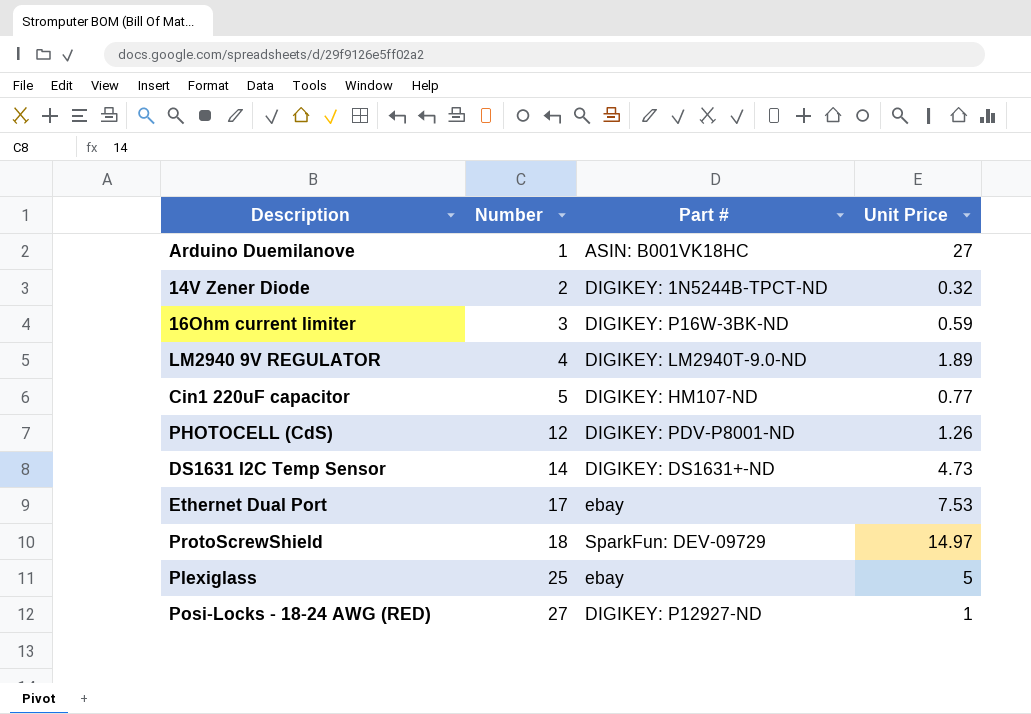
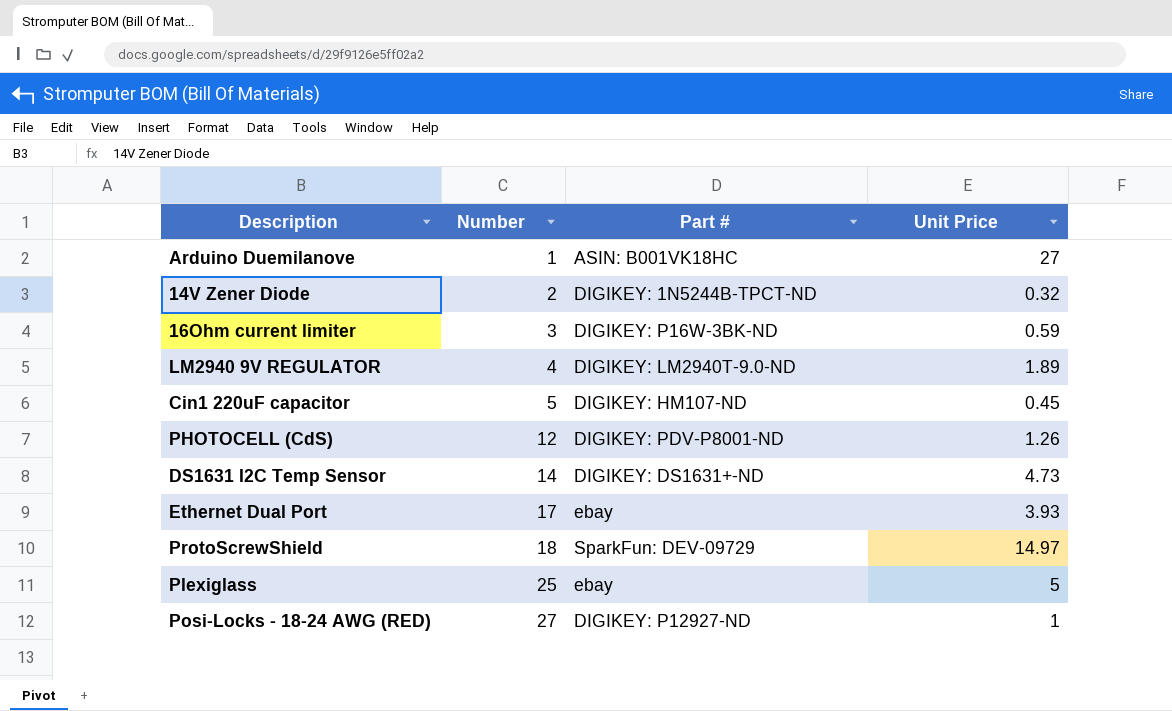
Cin1 220uF capacitor | Unit Price: 0.77 -> 0.45
Ethernet Dual Port | Unit Price: 7.53 -> 3.93

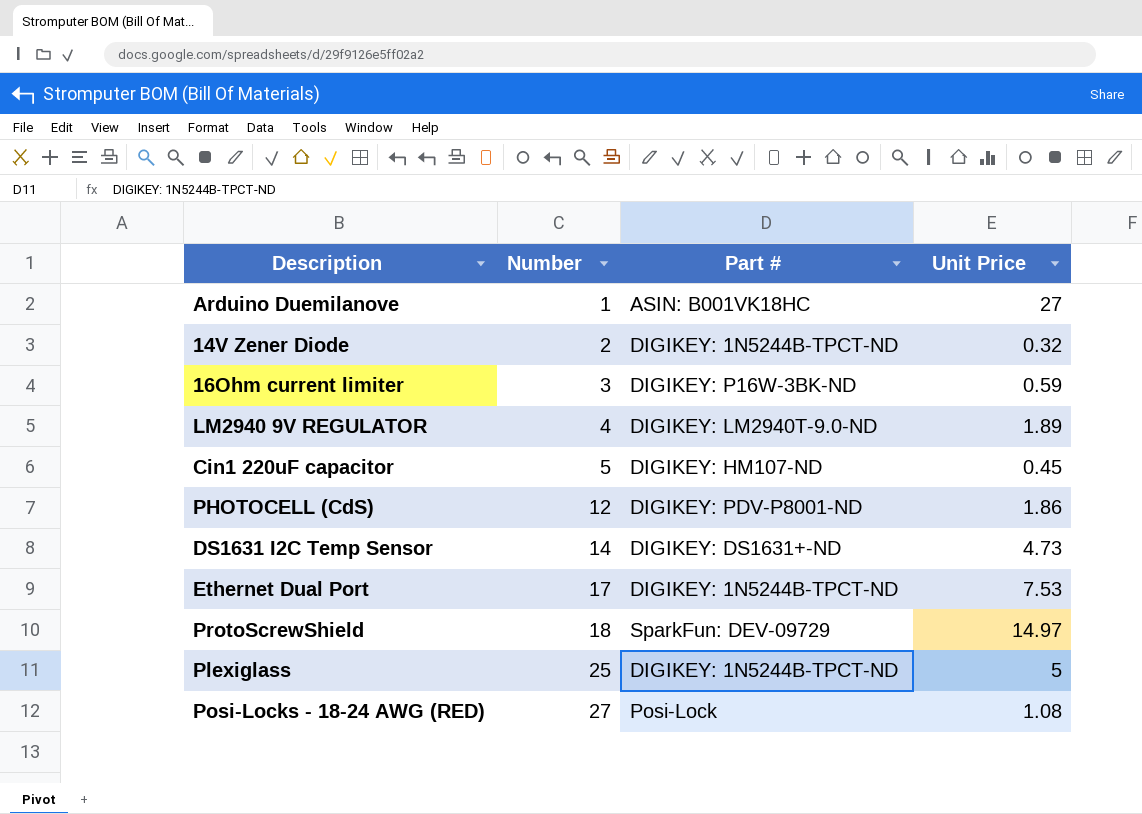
PHOTOCELL (CdS) | Unit Price: 1.26 -> 1.86
Ethernet Dual Port | Part #: ebay -> DIGIKEY: 1N5244B-TPCT-ND
Ethernet Dual Port | Unit Price: 3.93 -> 7.53
Plexiglass | Part #: ebay -> DIGIKEY: 1N5244B-TPCT-ND
Posi-Locks - 18-24 AWG (RED) | Part #: DIGIKEY: P12927-ND -> Posi-Lock
Posi-Locks - 18-24 AWG (RED) | Unit Price: 1 -> 1.08

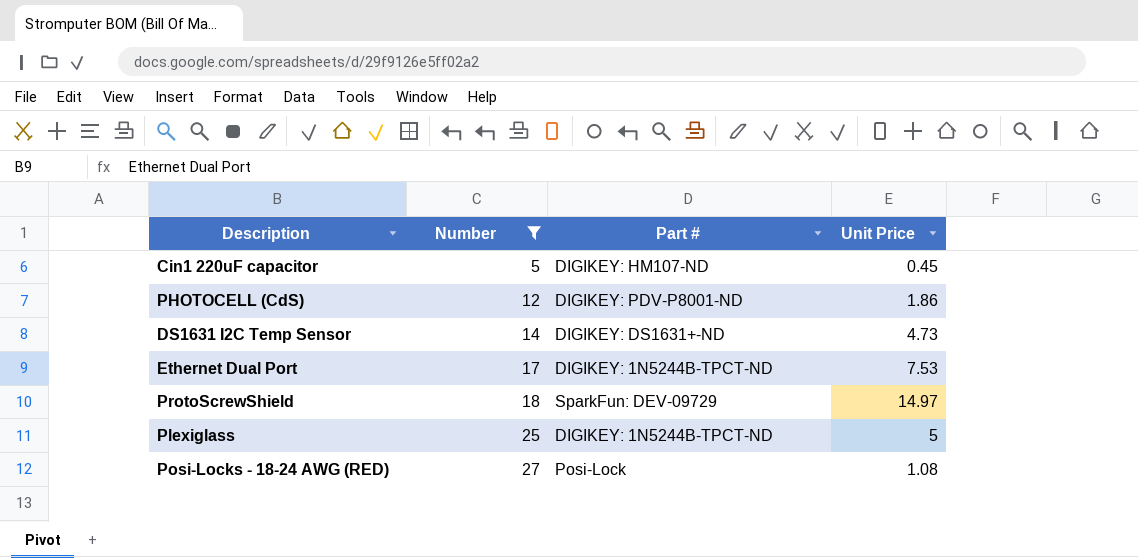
filter: none -> Number >= 5

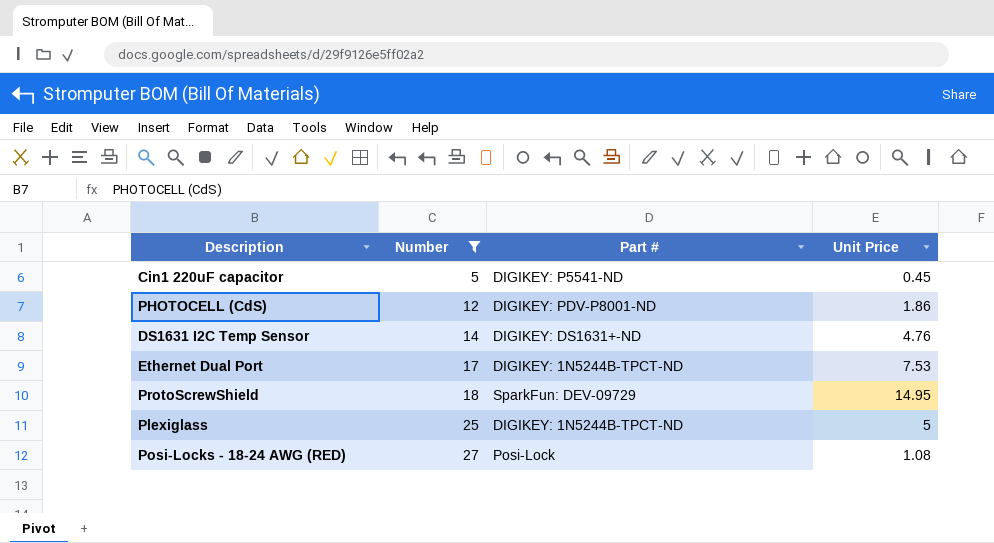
Cin1 220uF capacitor | Part #: DIGIKEY: HM107-ND -> DIGIKEY: P5541-ND
DS1631 I2C Temp Sensor | Unit Price: 4.73 -> 4.76
ProtoScrewShield | Unit Price: 14.97 -> 14.95

